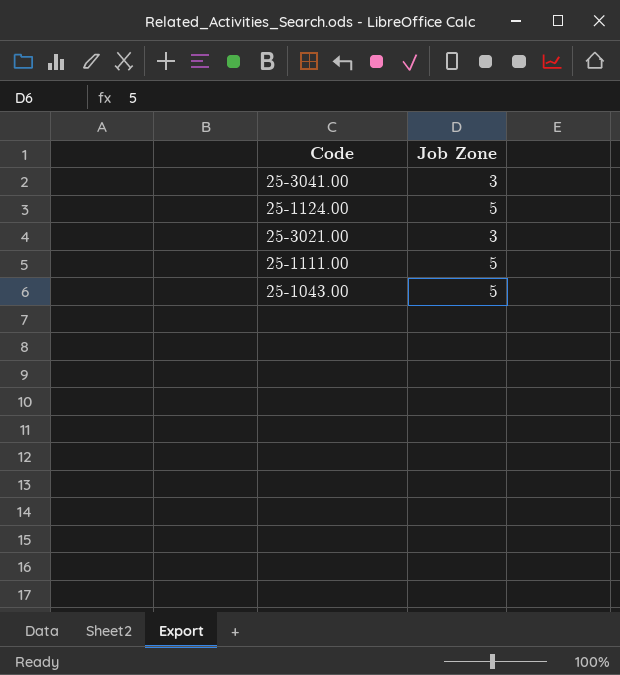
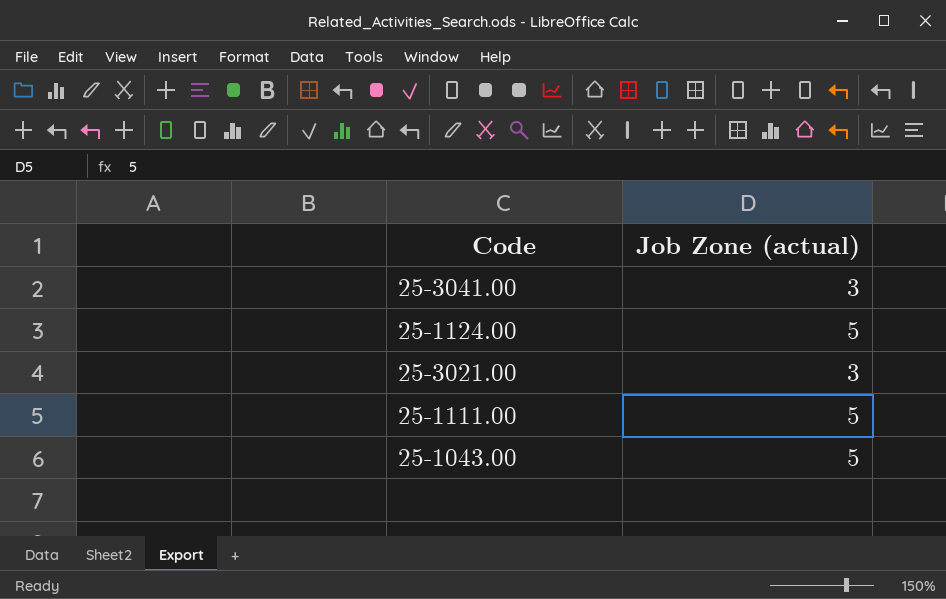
column name: Job Zone -> Job Zone (actual)

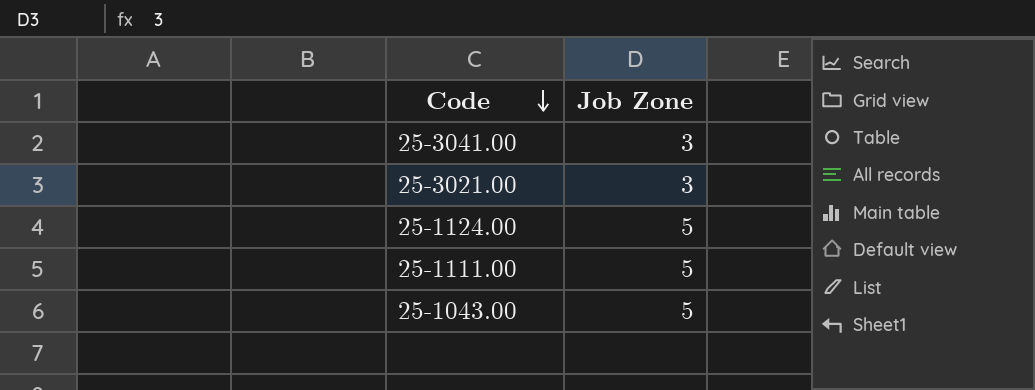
row order: none -> Code descending
column name: Job Zone (actual) -> Job Zone

